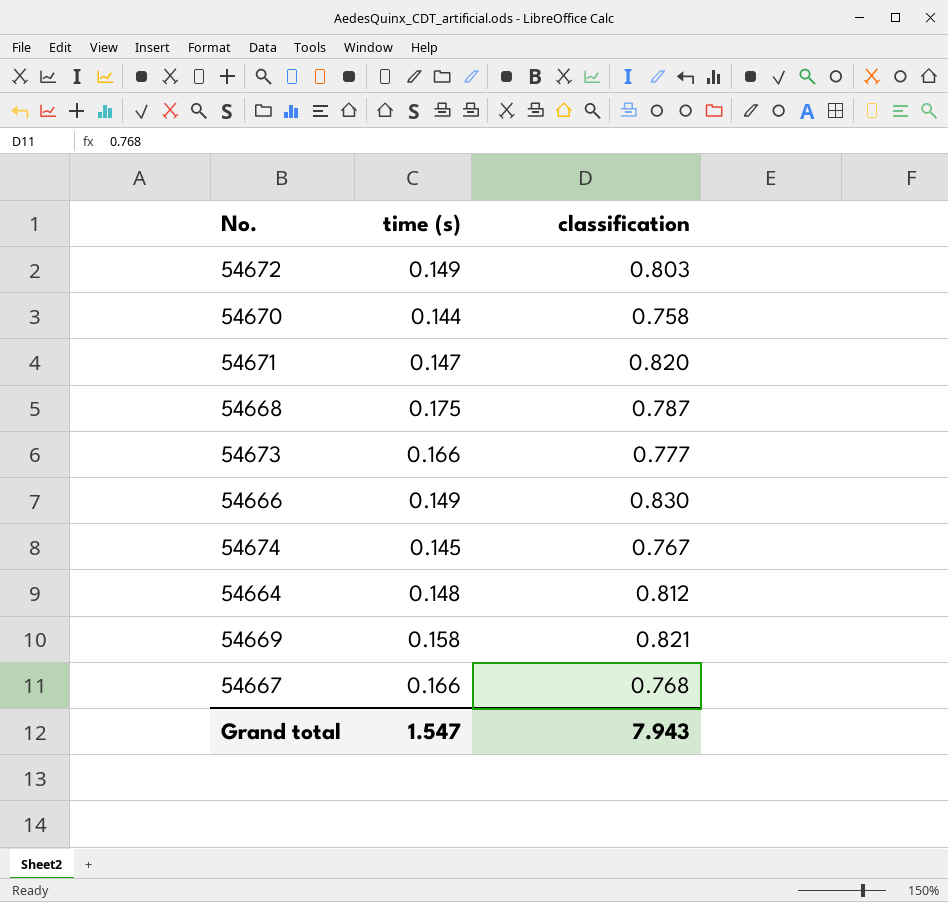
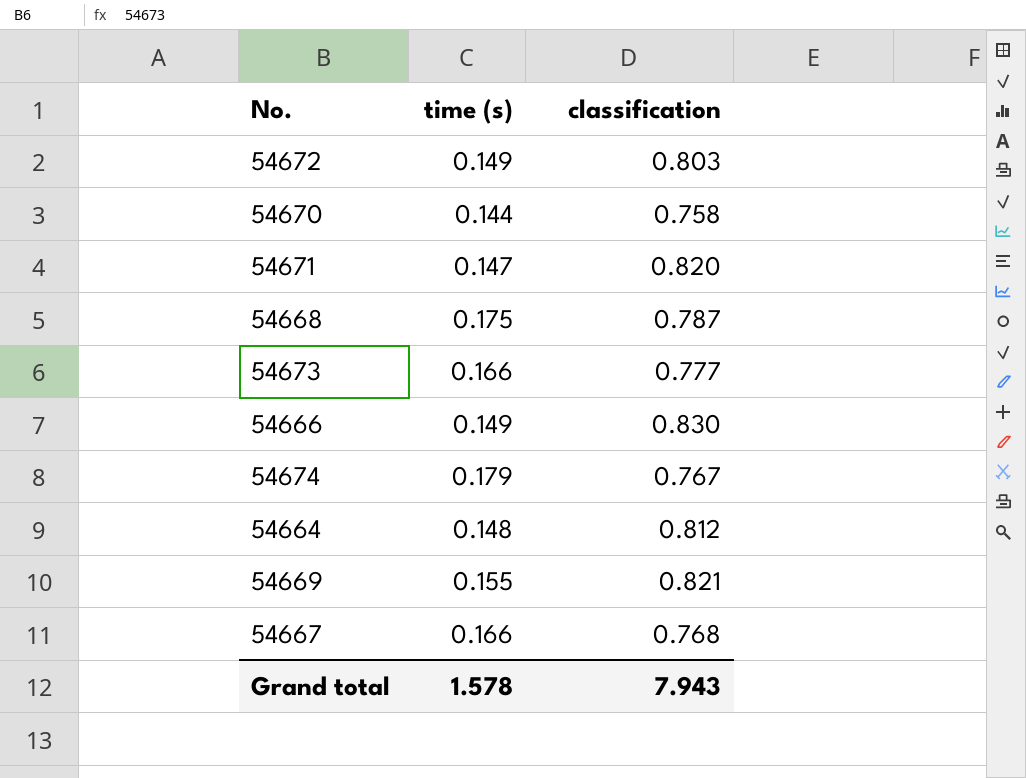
54674 | time (s): 0.145 -> 0.179
54669 | time (s): 0.158 -> 0.155
Grand total | time (s): 1.547 -> 1.578

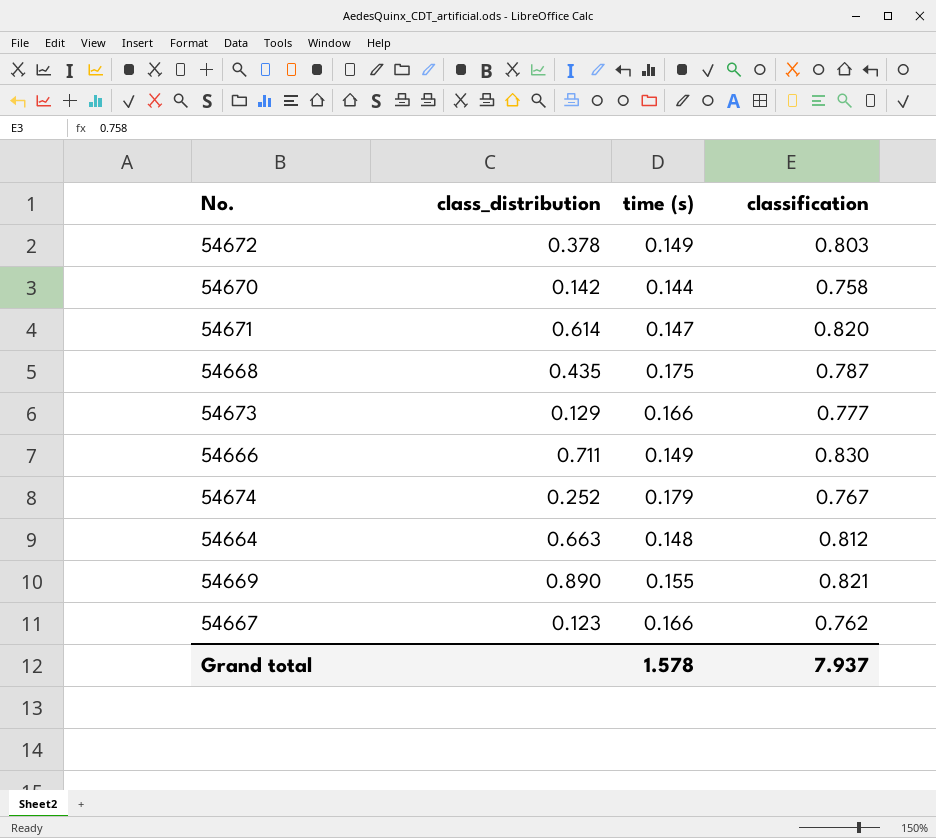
column class_distribution | position: none -> 2
54667 | classification: 0.768 -> 0.762
Grand total | classification: 7.943 -> 7.937

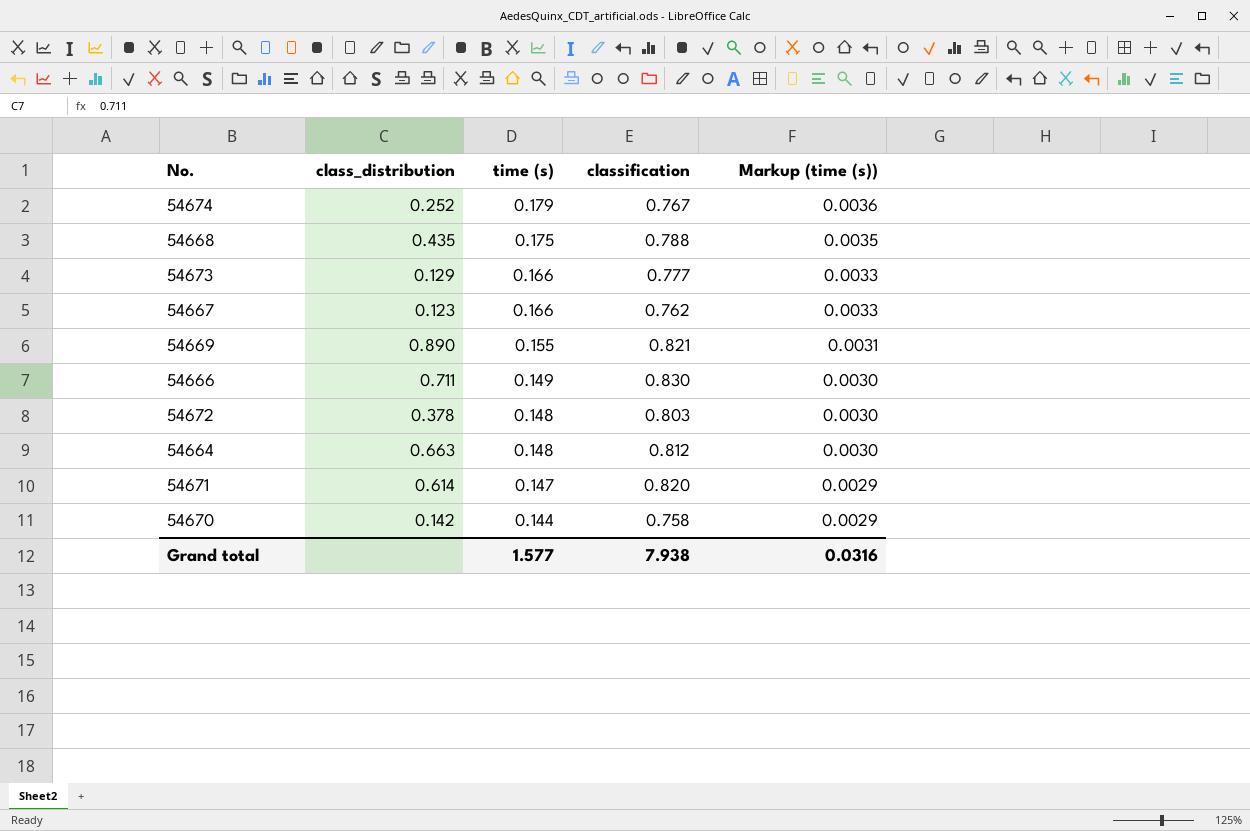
row order: none -> time (s) descending
column Markup (time (s)) | formula: none -> [time (s)] * 0.02
54668 | classification: 0.787 -> 0.788
54672 | time (s): 0.149 -> 0.148
Grand total | time (s): 1.578 -> 1.577
Grand total | classification: 7.937 -> 7.938

